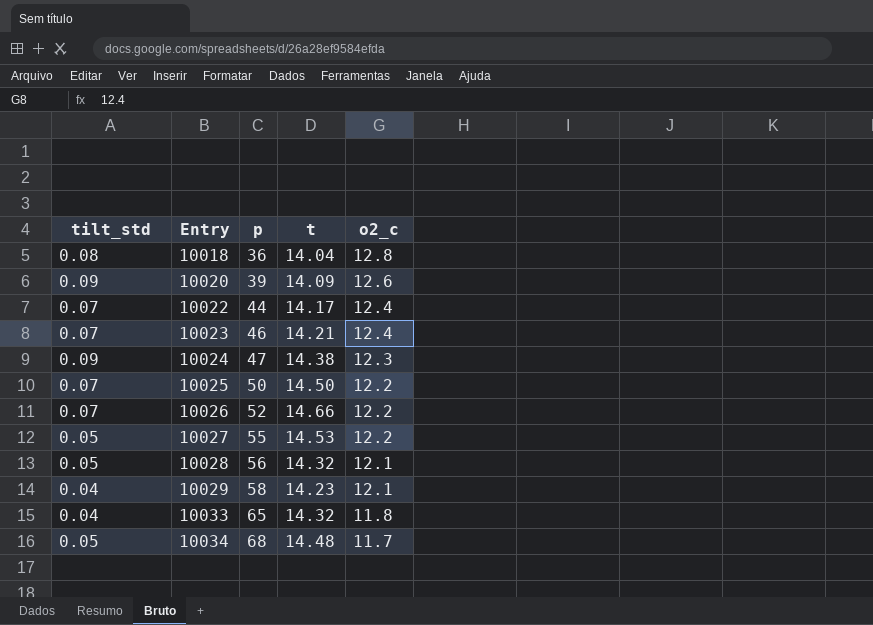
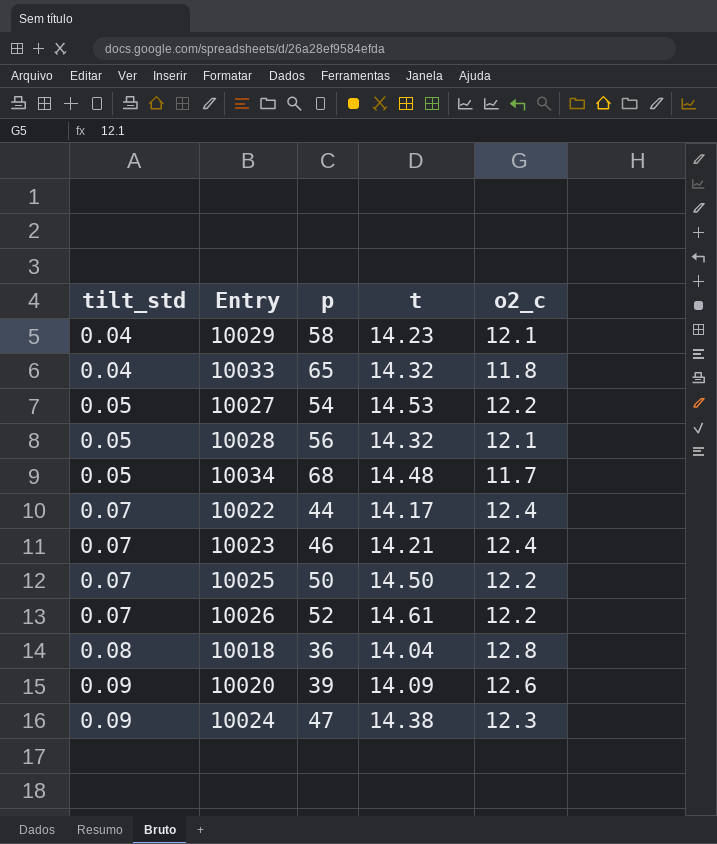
row order: Entry ascending -> tilt_std ascending
10027 | p: 55 -> 54
10026 | t: 14.66 -> 14.61

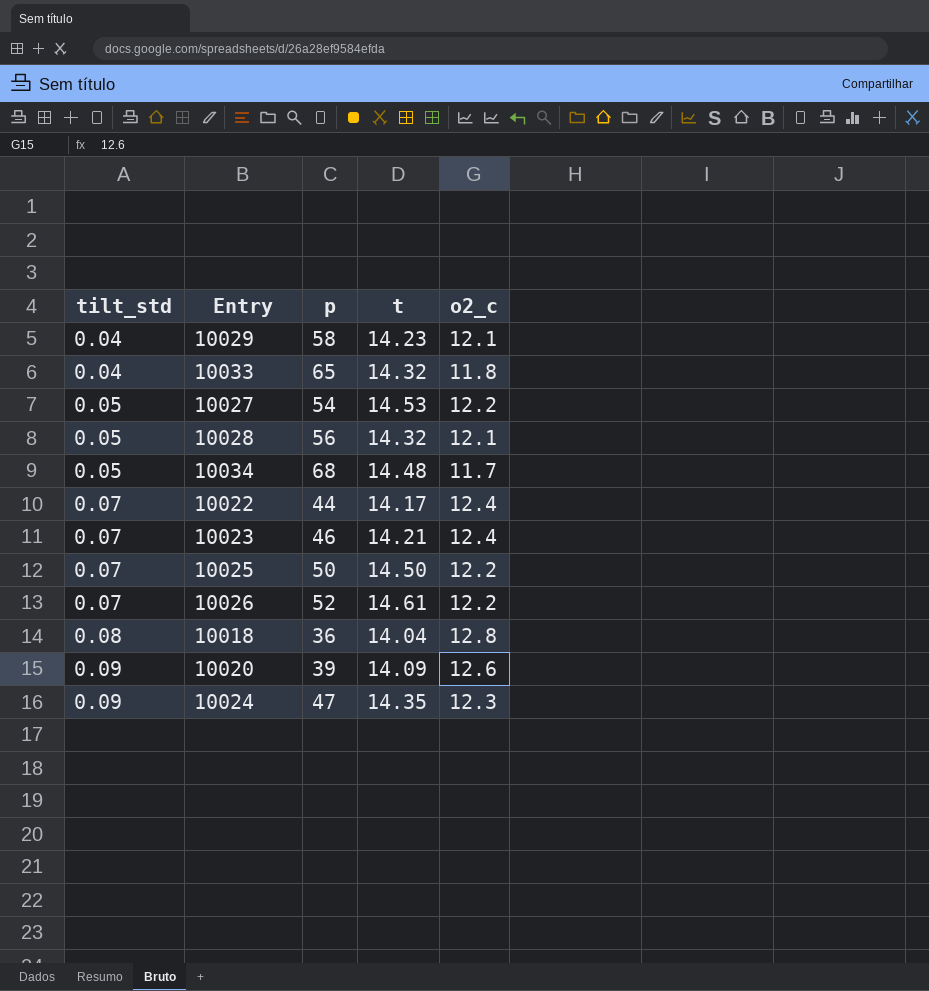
10024 | t: 14.38 -> 14.35

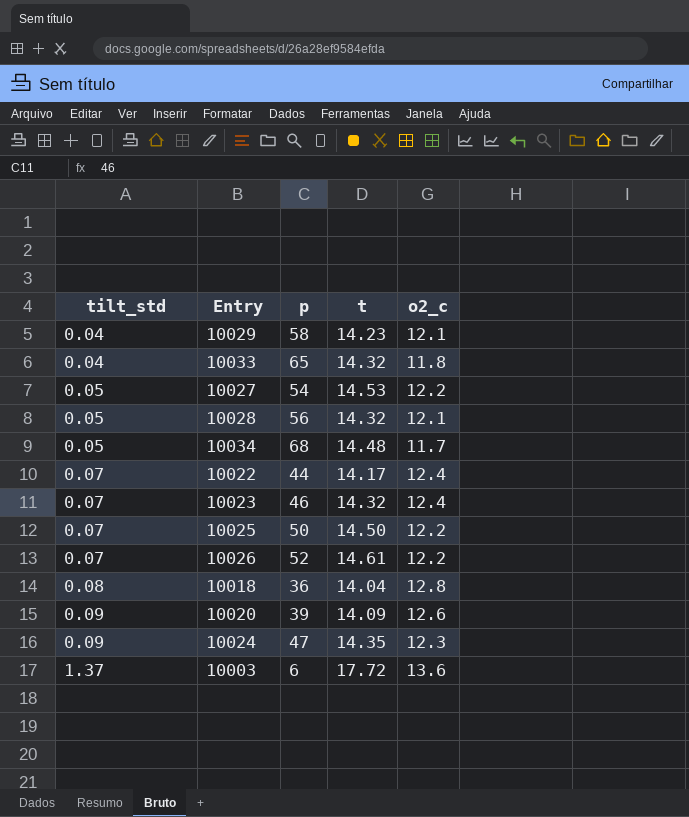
10023 | t: 14.21 -> 14.32
row 10003: none -> 1.37 | 6 | 17.72 | 13.6

